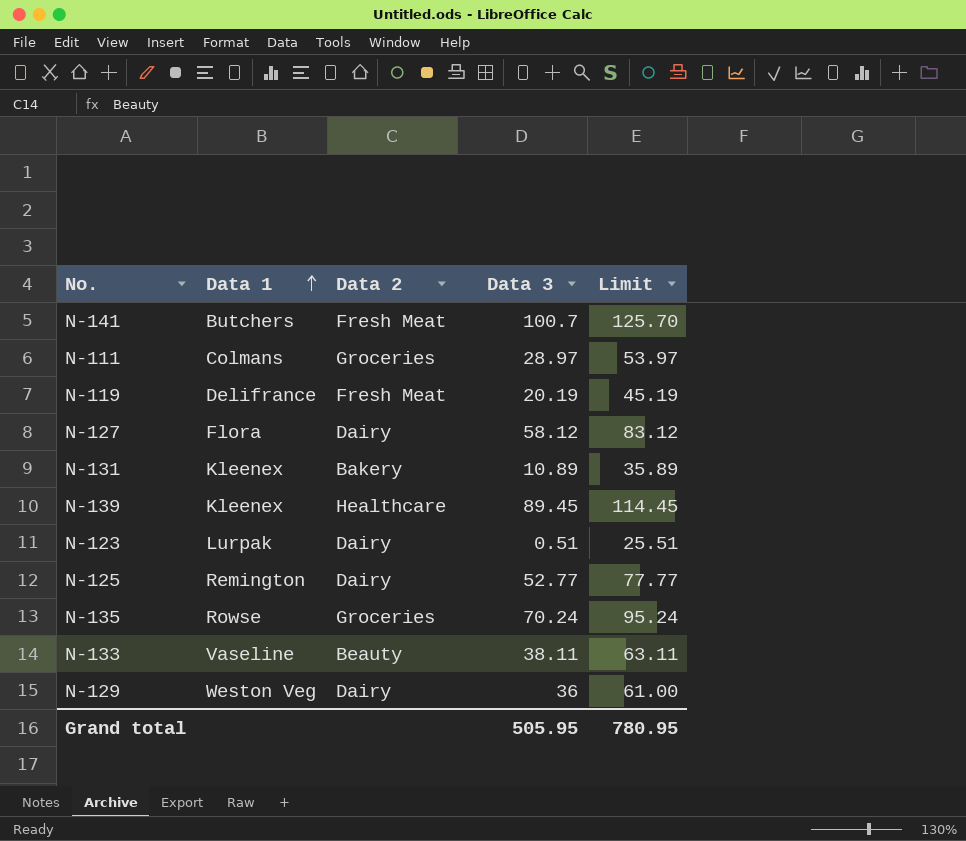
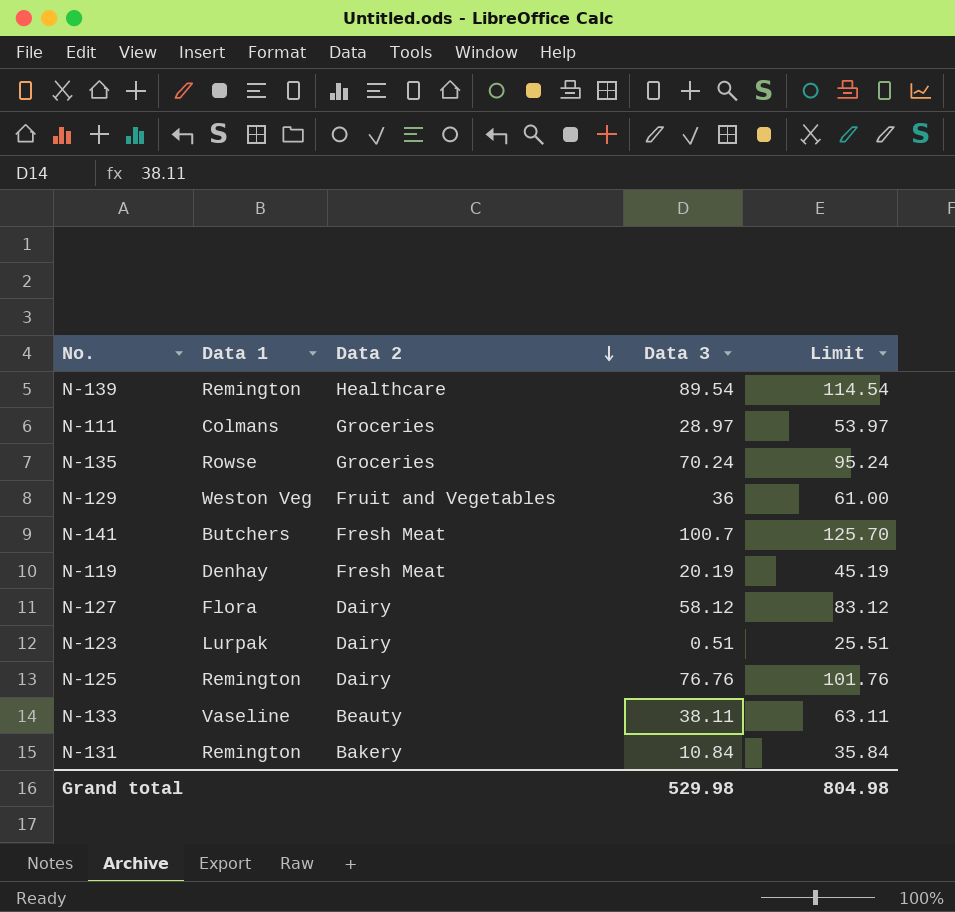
row order: Data 1 ascending -> Data 2 descending
N-139 | Data 1: Kleenex -> Remington
N-139 | Data 3: 89.45 -> 89.54
N-139 | Limit: 114.45 -> 114.54
N-129 | Data 2: Dairy -> Fruit and Vegetables
N-119 | Data 1: Delifrance -> Denhay
N-125 | Data 3: 52.77 -> 76.76
N-125 | Limit: 77.77 -> 101.76
N-131 | Data 1: Kleenex -> Remington
N-131 | Data 3: 10.89 -> 10.84
N-131 | Limit: 35.89 -> 35.84
Grand total | Data 3: 505.95 -> 529.98
Grand total | Limit: 780.95 -> 804.98

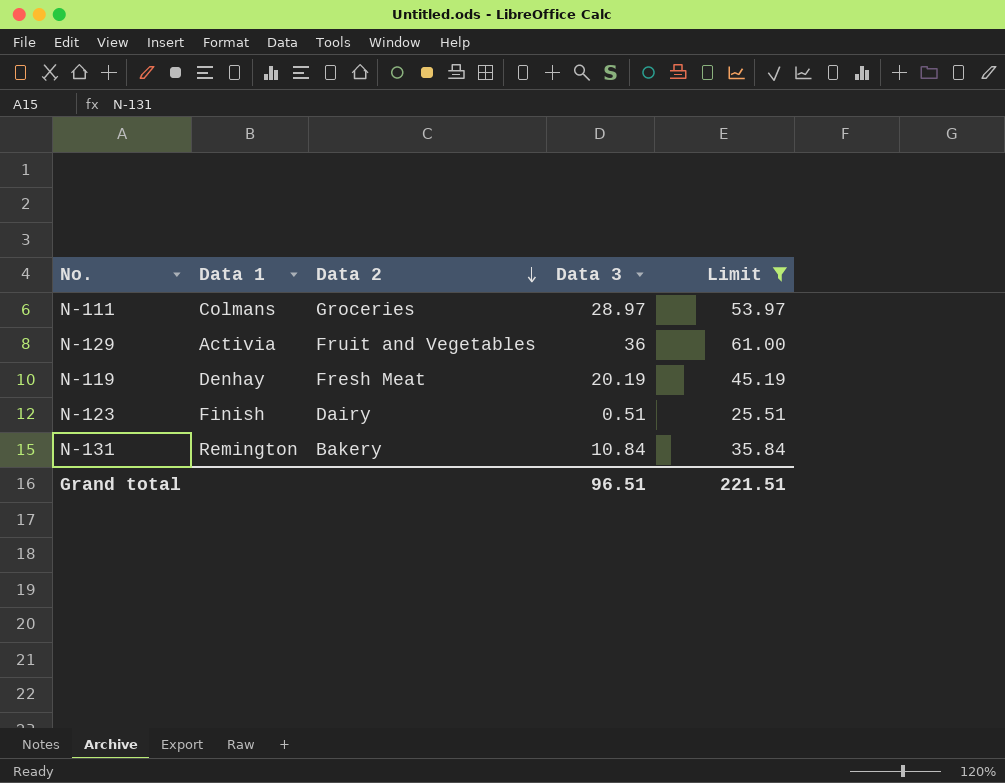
filter: none -> Limit <= 61.00
N-129 | Data 1: Weston Veg -> Activia
N-123 | Data 1: Lurpak -> Finish
Grand total | Data 3: 529.98 -> 96.51
Grand total | Limit: 804.98 -> 221.51

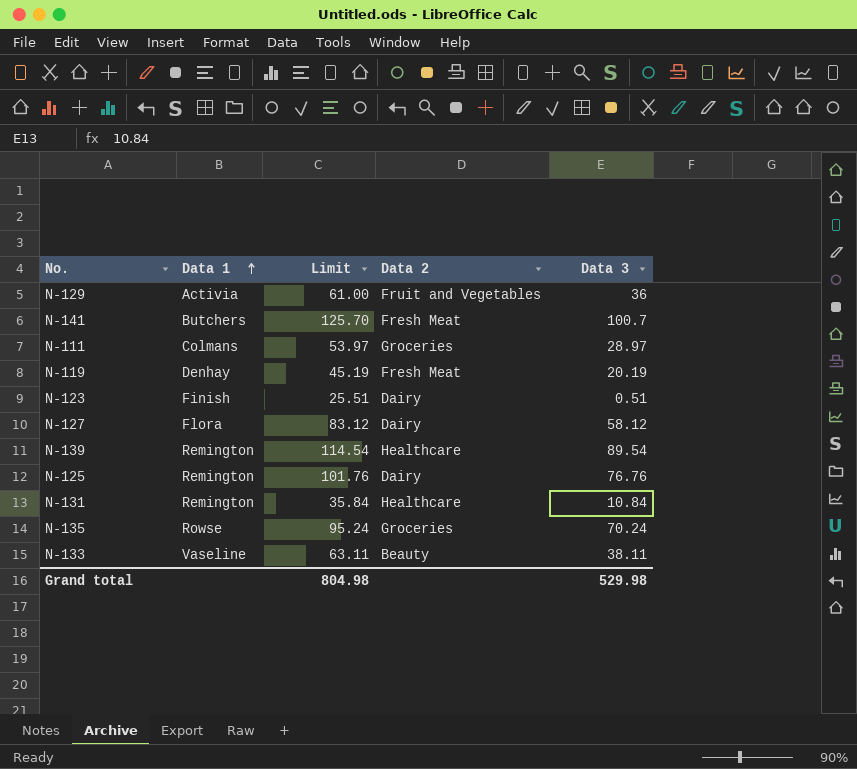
filter: Limit <= 61.00 -> none
row order: Data 2 descending -> Data 1 ascending
column Limit | position: 5 -> 3
N-131 | Data 2: Bakery -> Healthcare
Grand total | Limit: 221.51 -> 804.98
Grand total | Data 3: 96.51 -> 529.98

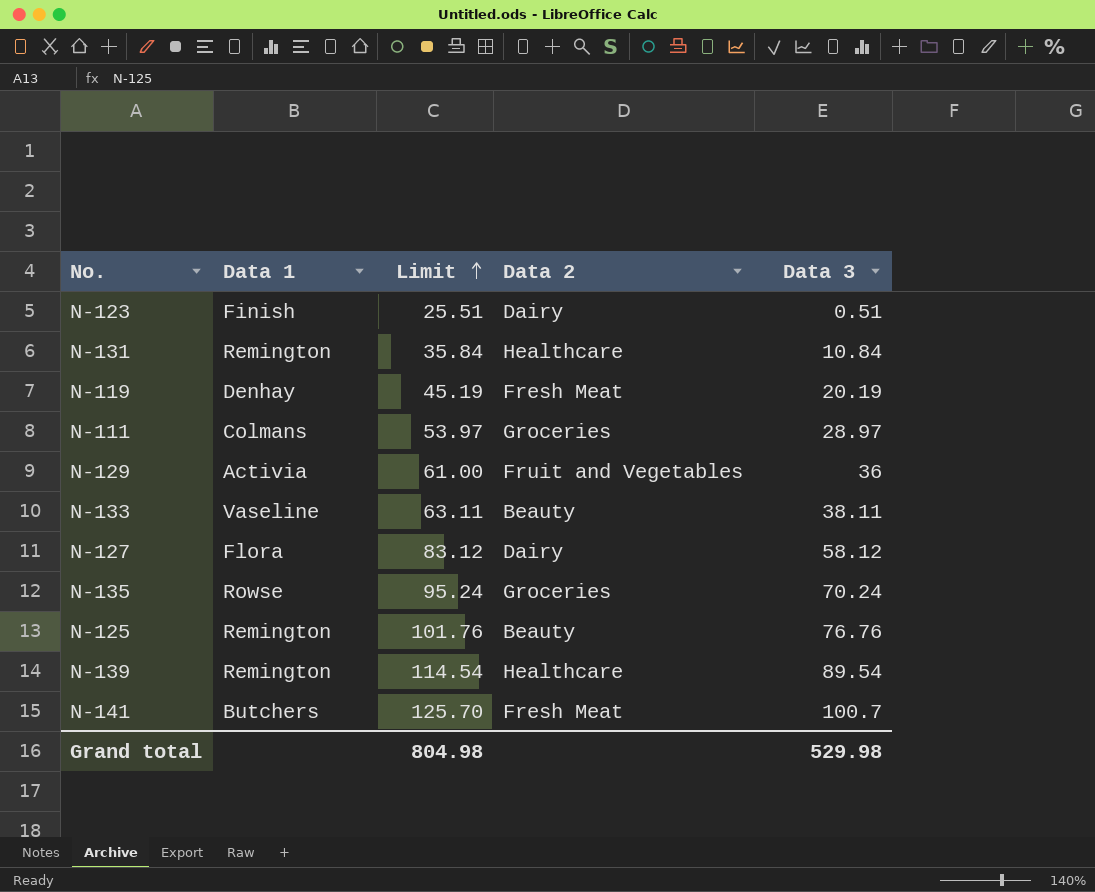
row order: Data 1 ascending -> Limit ascending
N-125 | Data 2: Dairy -> Beauty

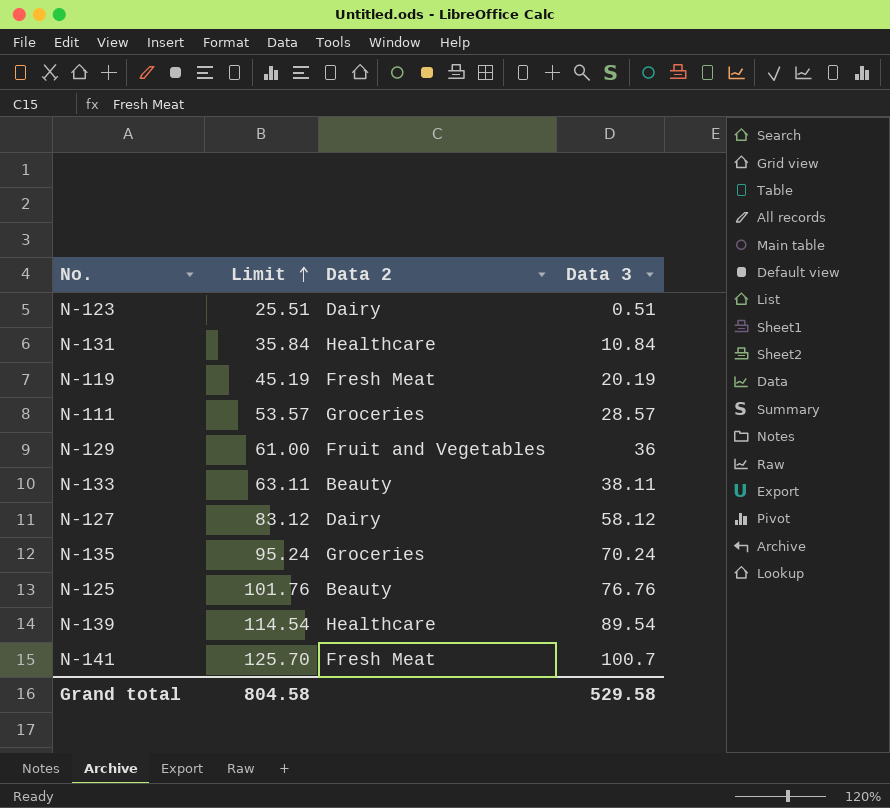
column Data 1 | position: 2 -> none
N-111 | Limit: 53.97 -> 53.57
N-111 | Data 3: 28.97 -> 28.57
Grand total | Limit: 804.98 -> 804.58
Grand total | Data 3: 529.98 -> 529.58

